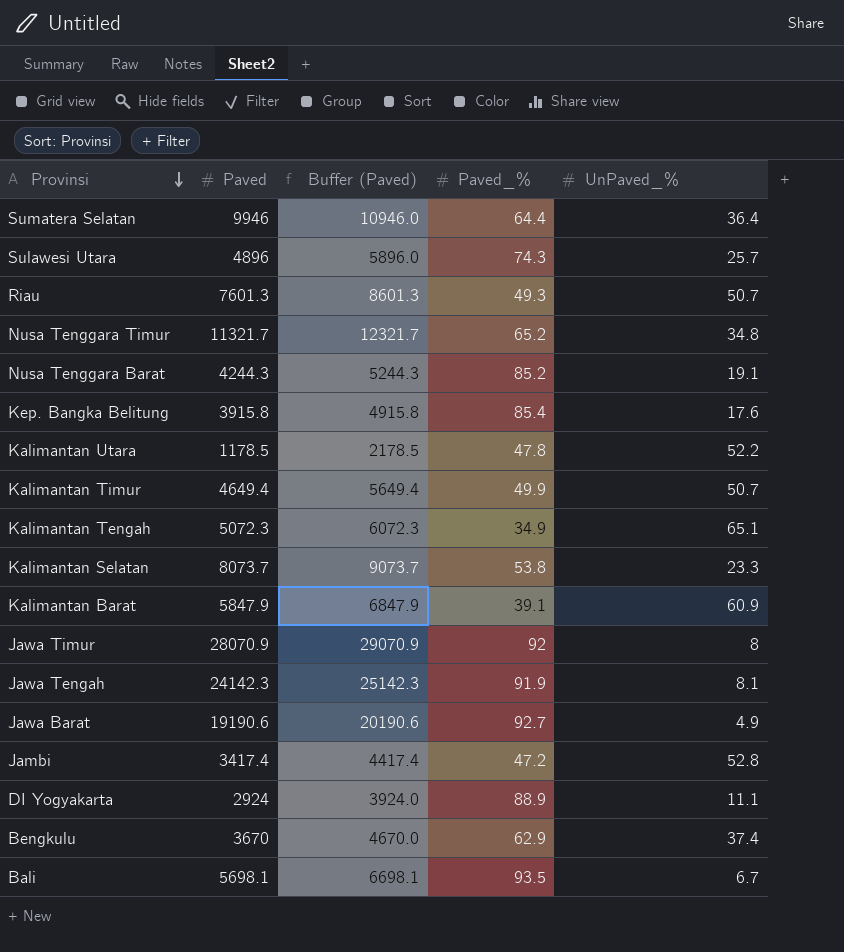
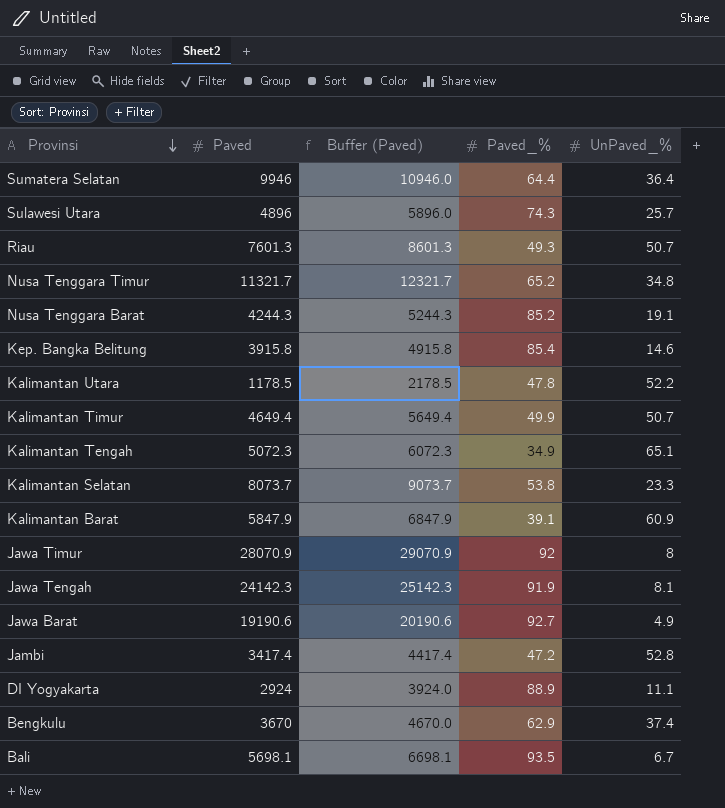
Kep. Bangka Belitung | UnPaved_%: 17.6 -> 14.6

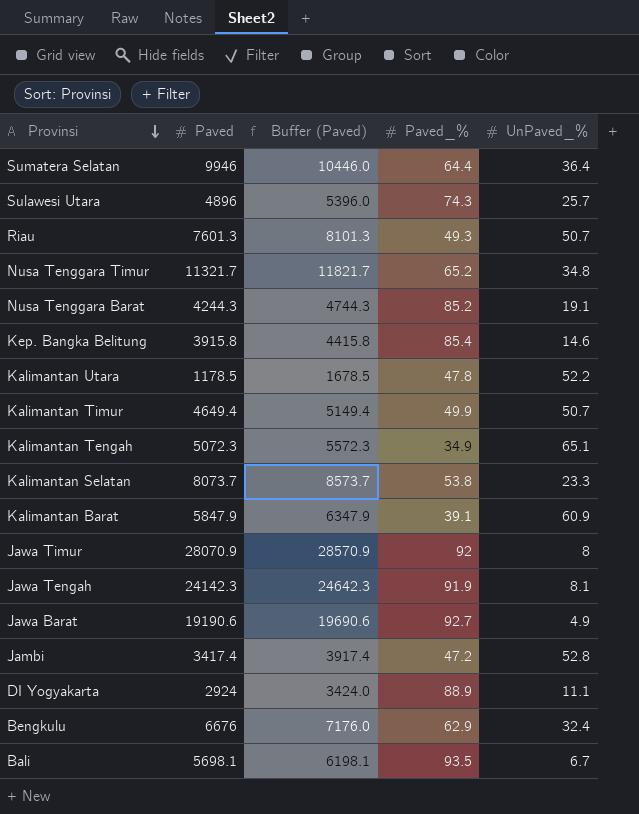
column Buffer (Paved) | formula: [Paved] + 1000 -> [Paved] + 500
Bengkulu | Paved: 3670 -> 6676
Bengkulu | UnPaved_%: 37.4 -> 32.4

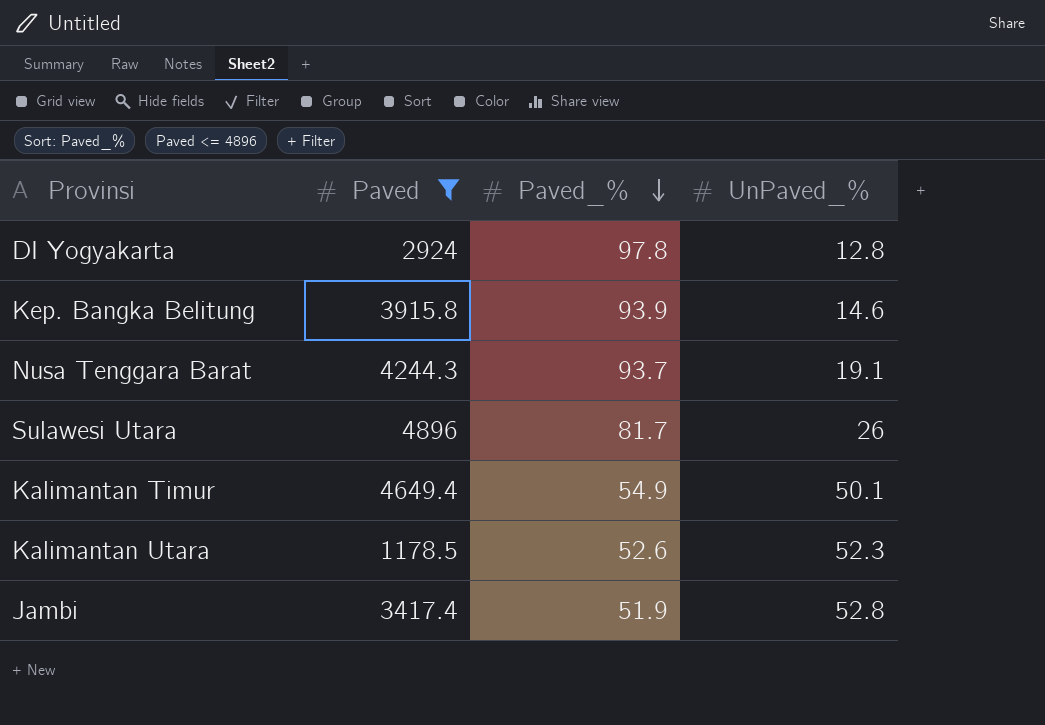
filter: none -> Paved <= 4896
row order: Provinsi descending -> Paved_% descending
column Buffer (Paved) | formula: [Paved] + 500 -> none
DI Yogyakarta | Paved_%: 88.9 -> 97.8
DI Yogyakarta | UnPaved_%: 11.1 -> 12.8
Kep. Bangka Belitung | Paved_%: 85.4 -> 93.9
Nusa Tenggara Barat | Paved_%: 85.2 -> 93.7
Sulawesi Utara | Paved_%: 74.3 -> 81.7
Sulawesi Utara | UnPaved_%: 25.7 -> 26
Kalimantan Timur | Paved_%: 49.9 -> 54.9
Kalimantan Timur | UnPaved_%: 50.7 -> 50.1
Kalimantan Utara | Paved_%: 47.8 -> 52.6
Kalimantan Utara | UnPaved_%: 52.2 -> 52.3
Jambi | Paved_%: 47.2 -> 51.9

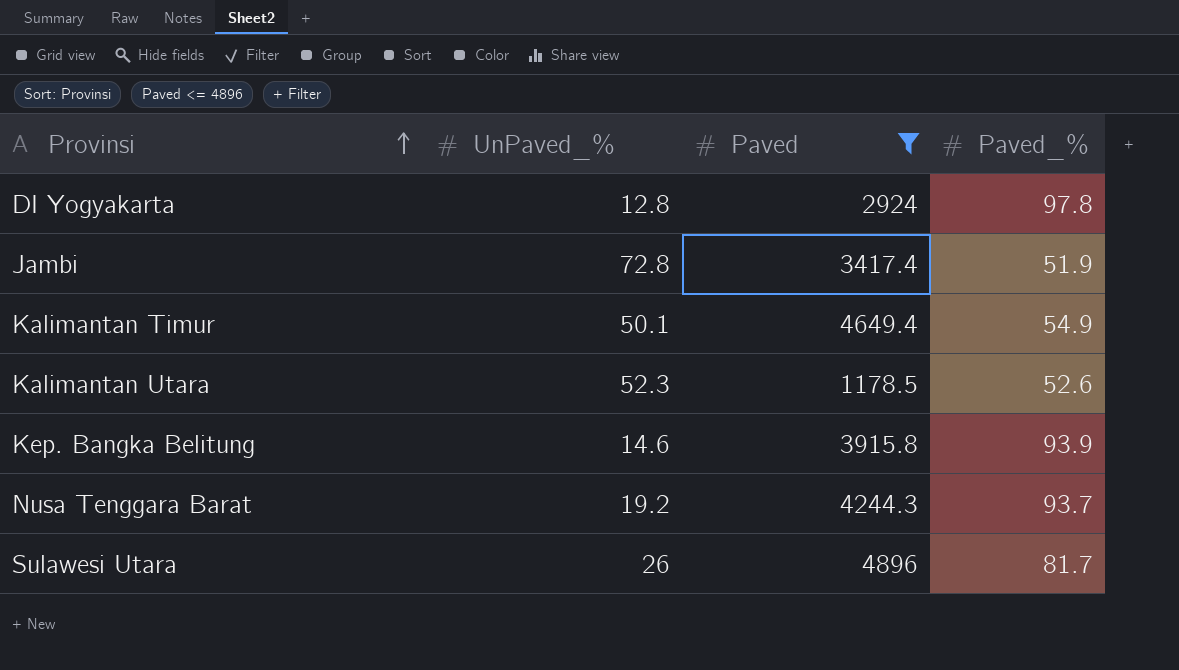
row order: Paved_% descending -> Provinsi ascending
column UnPaved_% | position: 4 -> 2
Jambi | UnPaved_%: 52.8 -> 72.8
Nusa Tenggara Barat | UnPaved_%: 19.1 -> 19.2

